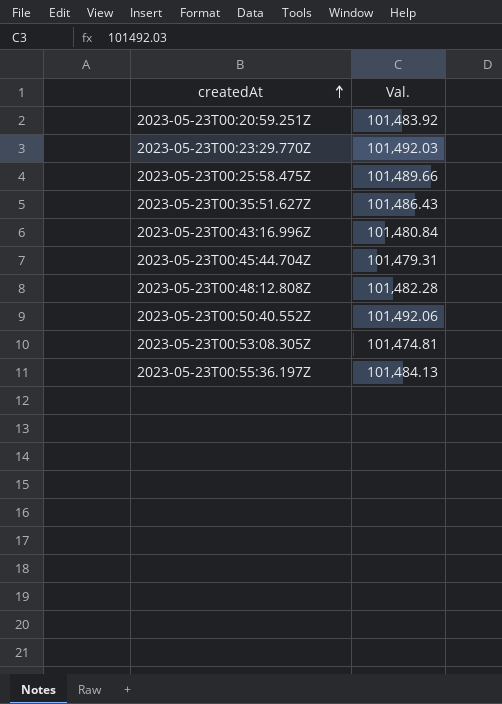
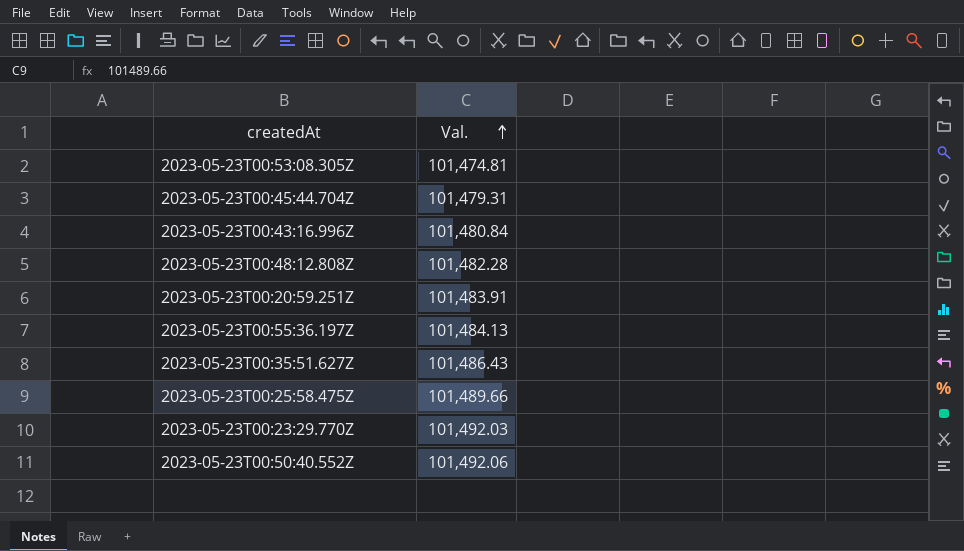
row order: createdAt ascending -> Val. ascending
2023-05-23T00:20:59.251Z | Val.: 101,483.92 -> 101,483.91

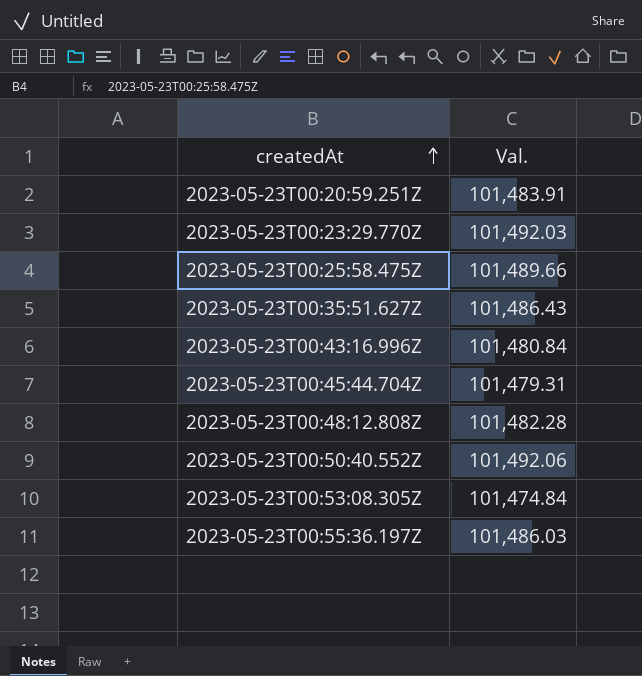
row order: Val. ascending -> createdAt ascending
2023-05-23T00:53:08.305Z | Val.: 101,474.81 -> 101,474.84
2023-05-23T00:55:36.197Z | Val.: 101,484.13 -> 101,486.03

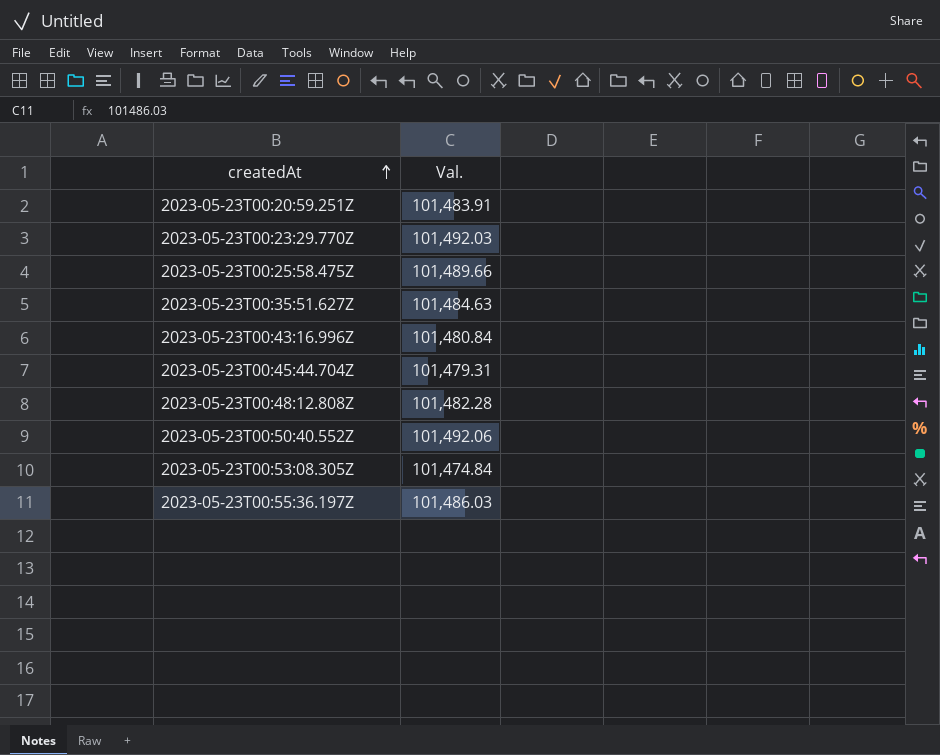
2023-05-23T00:35:51.627Z | Val.: 101,486.43 -> 101,484.63

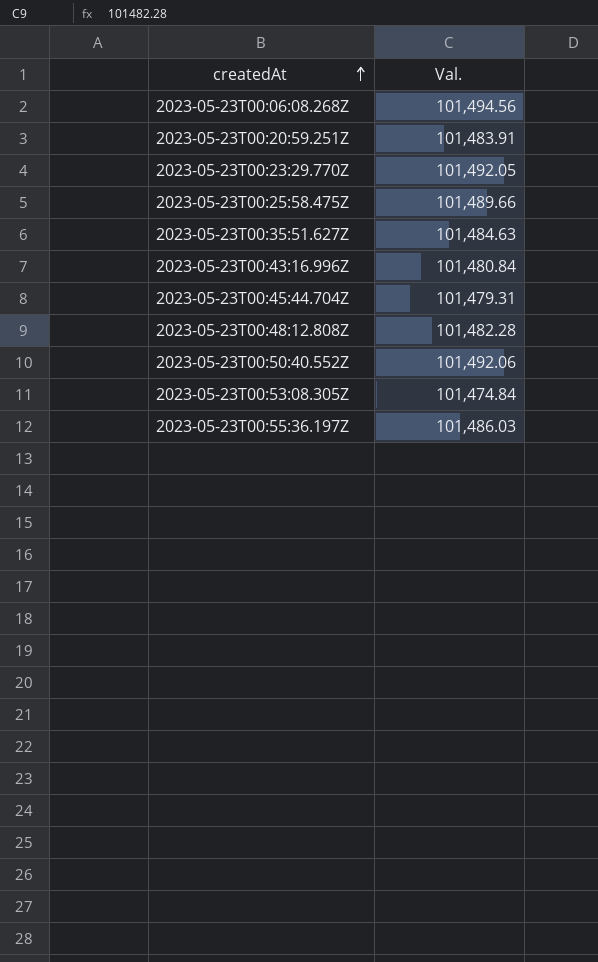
row 2023-05-23T00:06:08.268Z: none -> 101,494.56
2023-05-23T00:23:29.770Z | Val.: 101,492.03 -> 101,492.05

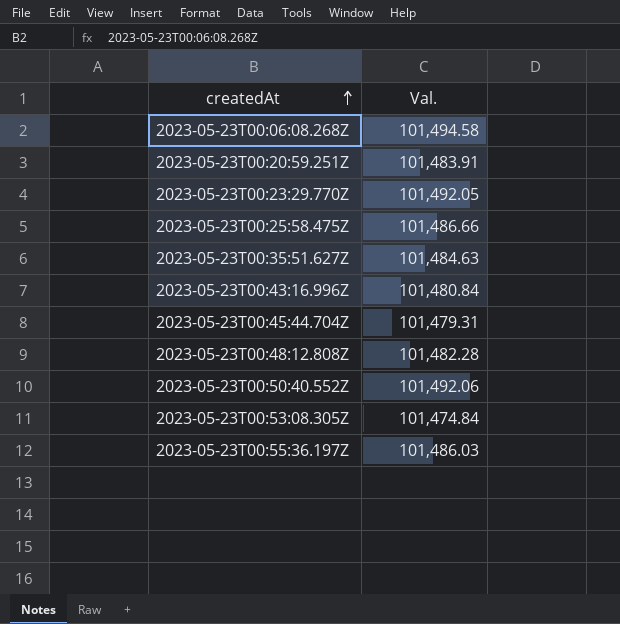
2023-05-23T00:06:08.268Z | Val.: 101,494.56 -> 101,494.58
2023-05-23T00:25:58.475Z | Val.: 101,489.66 -> 101,486.66

